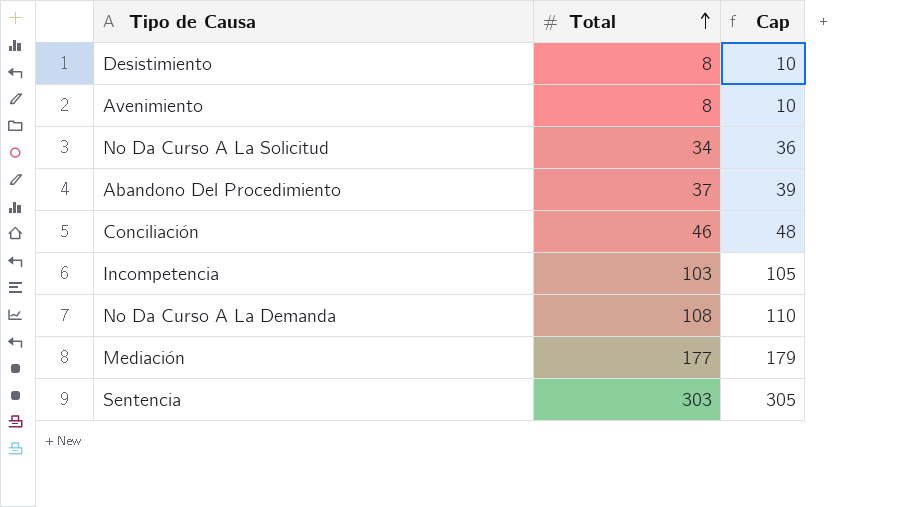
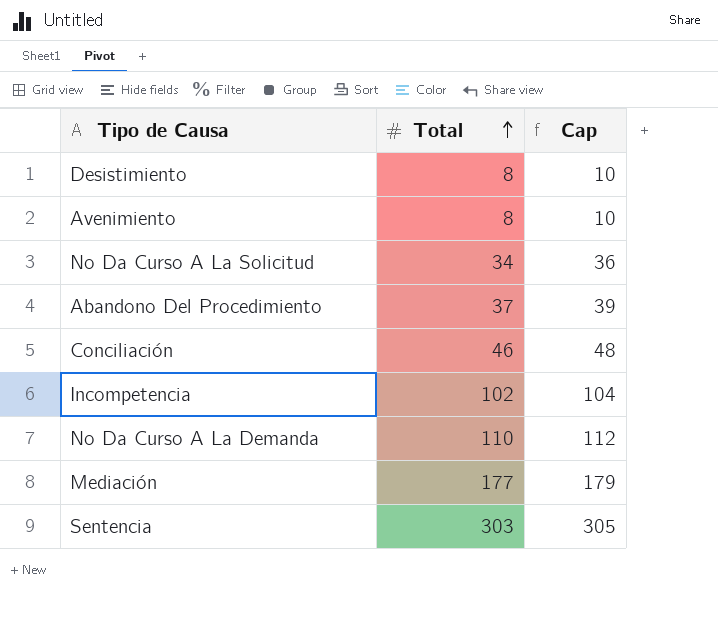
Incompetencia | Total: 103 -> 102
Incompetencia | Cap: 105 -> 104
No Da Curso A La Demanda | Total: 108 -> 110
No Da Curso A La Demanda | Cap: 110 -> 112

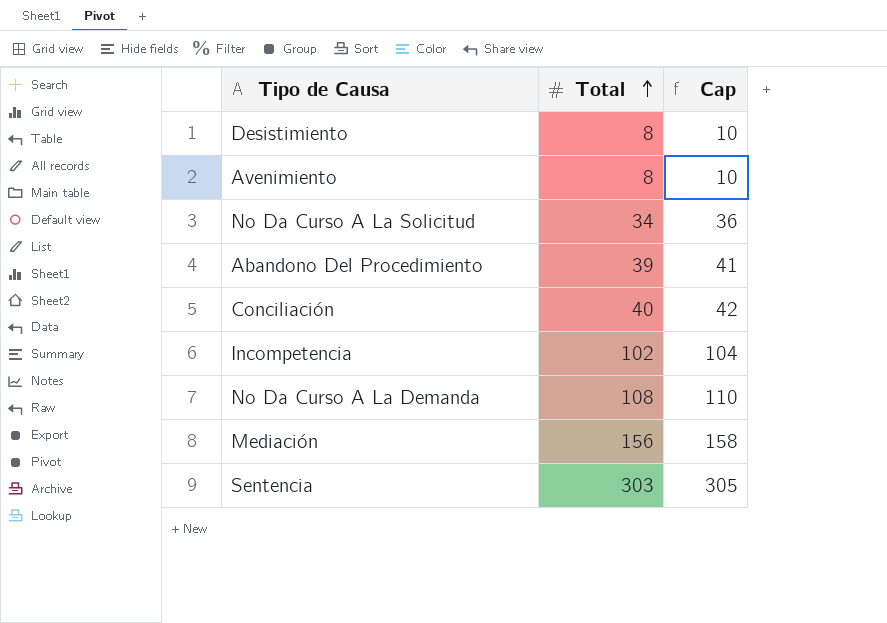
Abandono Del Procedimiento | Total: 37 -> 39
Abandono Del Procedimiento | Cap: 39 -> 41
Conciliación | Total: 46 -> 40
Conciliación | Cap: 48 -> 42
No Da Curso A La Demanda | Total: 110 -> 108
No Da Curso A La Demanda | Cap: 112 -> 110
Mediación | Total: 177 -> 156
Mediación | Cap: 179 -> 158

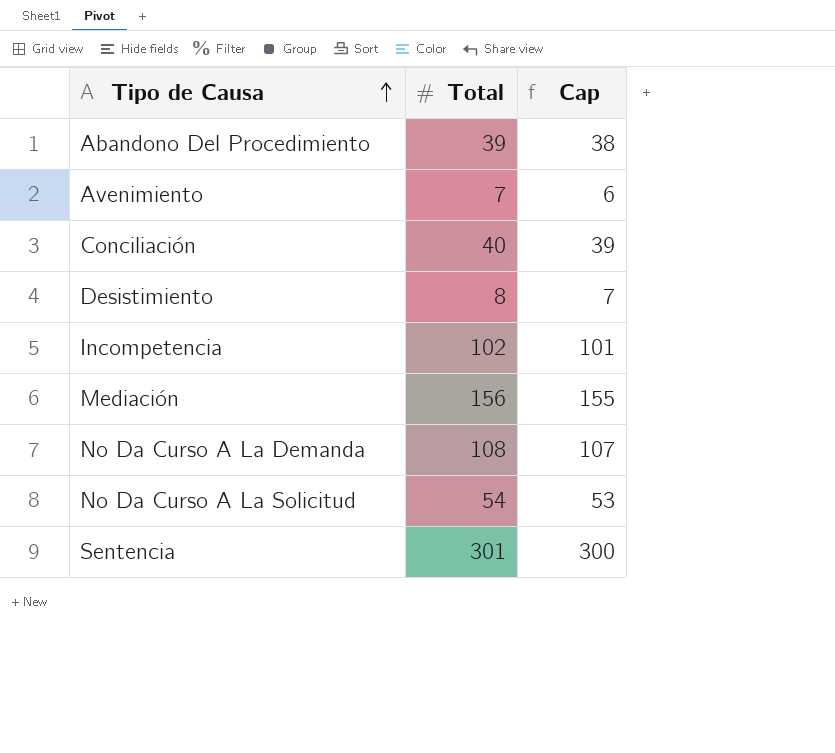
row order: Total ascending -> Tipo de Causa ascending
column Cap | formula: [Total] + 2 -> [Total] - 1
Avenimiento | Total: 8 -> 7
No Da Curso A La Solicitud | Total: 34 -> 54
Sentencia | Total: 303 -> 301

